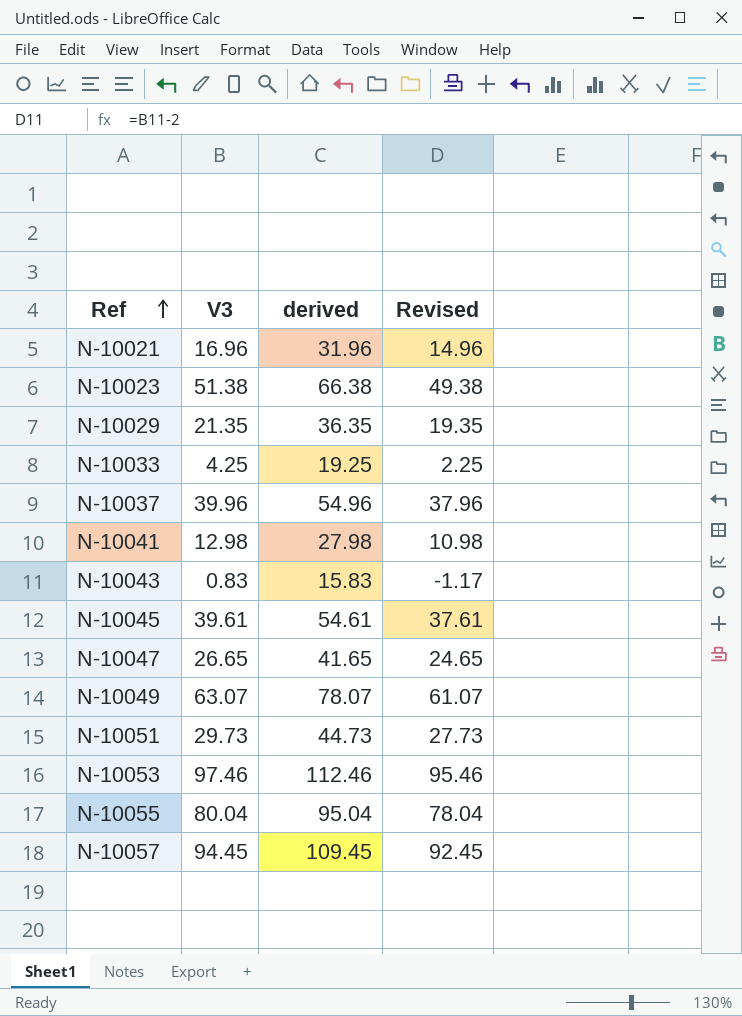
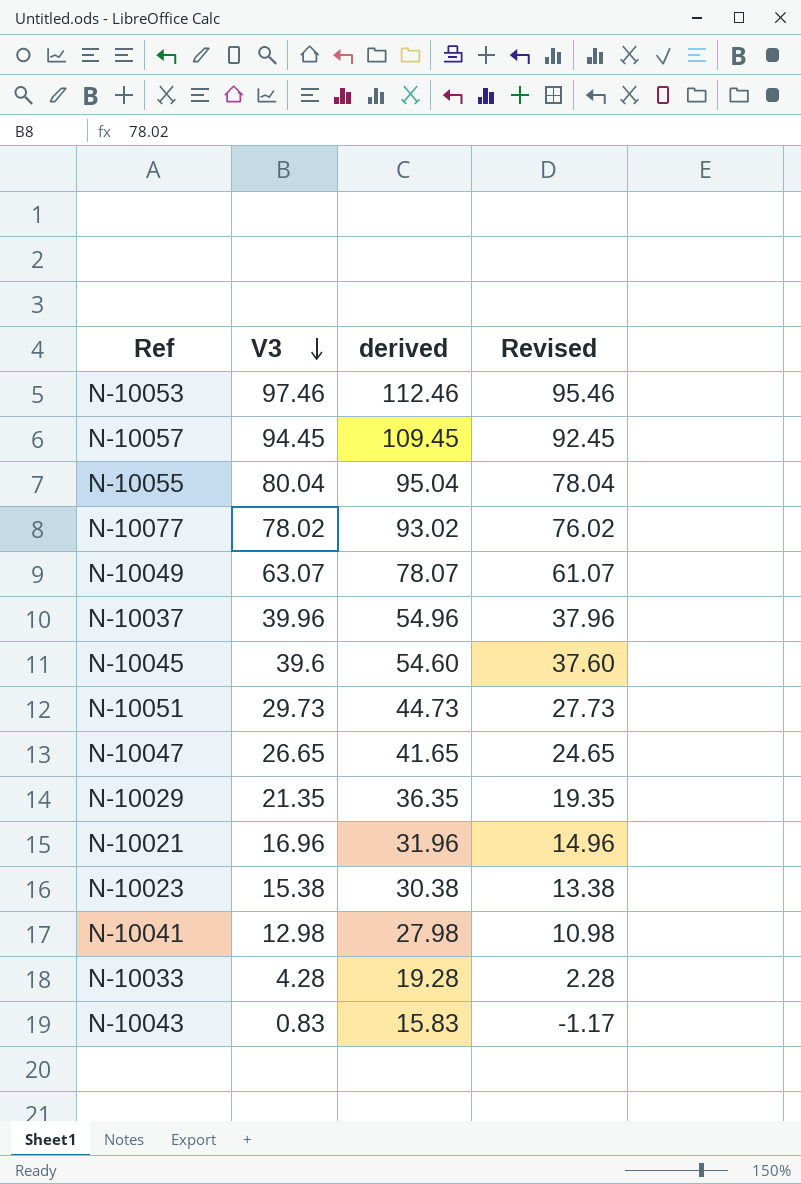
row order: Ref ascending -> V3 descending
row N-10077: none -> 78.02 | 93.02 | 76.02
N-10045 | V3: 39.61 -> 39.6
N-10045 | derived: 54.61 -> 54.60
N-10045 | Revised: 37.61 -> 37.60
N-10023 | V3: 51.38 -> 15.38
N-10023 | derived: 66.38 -> 30.38
N-10023 | Revised: 49.38 -> 13.38
N-10033 | V3: 4.25 -> 4.28
N-10033 | derived: 19.25 -> 19.28
N-10033 | Revised: 2.25 -> 2.28

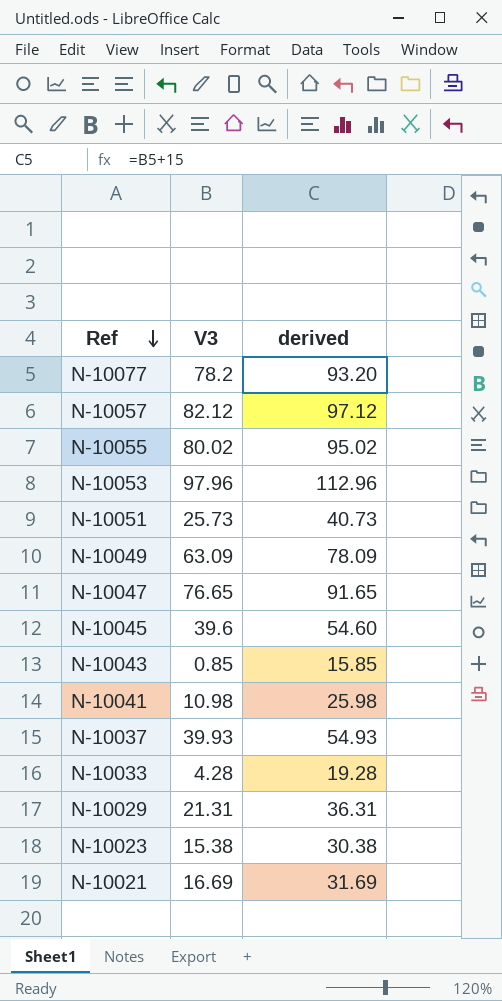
row order: V3 descending -> Ref descending
column Revised | formula: [V3] - 2 -> none
N-10077 | V3: 78.02 -> 78.2
N-10077 | derived: 93.02 -> 93.20
N-10057 | V3: 94.45 -> 82.12
N-10057 | derived: 109.45 -> 97.12
N-10055 | V3: 80.04 -> 80.02
N-10055 | derived: 95.04 -> 95.02
N-10053 | V3: 97.46 -> 97.96
N-10053 | derived: 112.46 -> 112.96
N-10051 | V3: 29.73 -> 25.73
N-10051 | derived: 44.73 -> 40.73
N-10049 | V3: 63.07 -> 63.09
N-10049 | derived: 78.07 -> 78.09
N-10047 | V3: 26.65 -> 76.65
N-10047 | derived: 41.65 -> 91.65
N-10043 | V3: 0.83 -> 0.85
N-10043 | derived: 15.83 -> 15.85
N-10041 | V3: 12.98 -> 10.98
N-10041 | derived: 27.98 -> 25.98
N-10037 | V3: 39.96 -> 39.93
N-10037 | derived: 54.96 -> 54.93
N-10029 | V3: 21.35 -> 21.31
N-10029 | derived: 36.35 -> 36.31
N-10021 | V3: 16.96 -> 16.69
N-10021 | derived: 31.96 -> 31.69

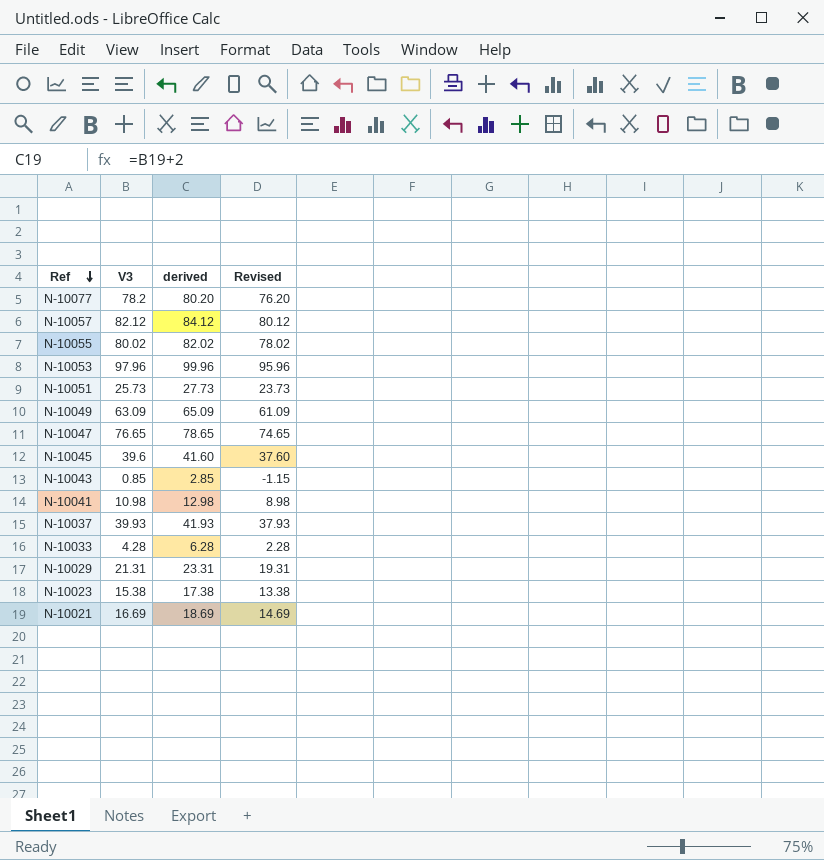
column derived | formula: [V3] + 15 -> [V3] + 2
column Revised | formula: none -> [V3] - 2

